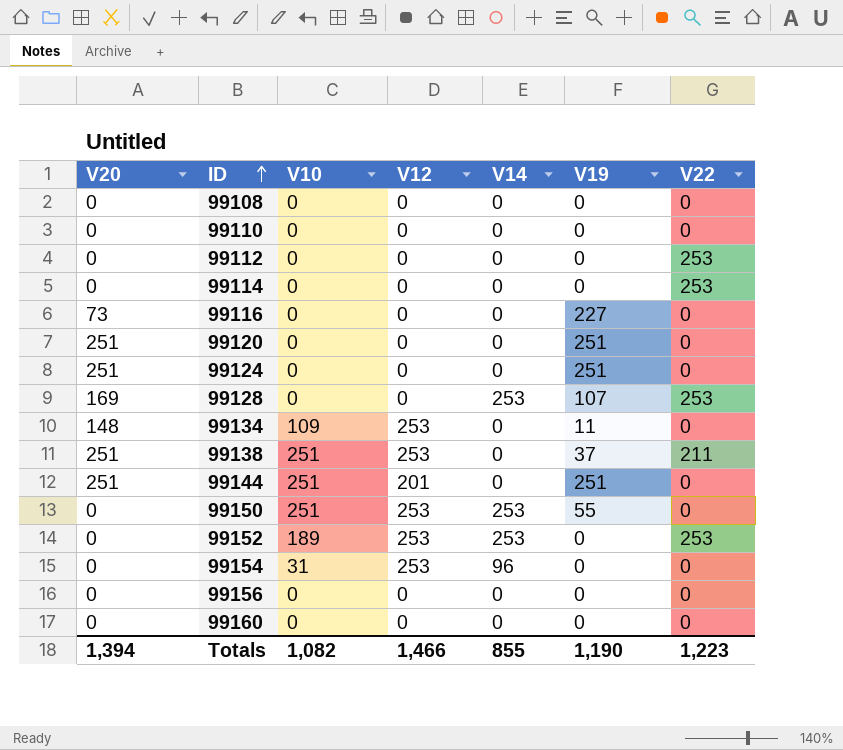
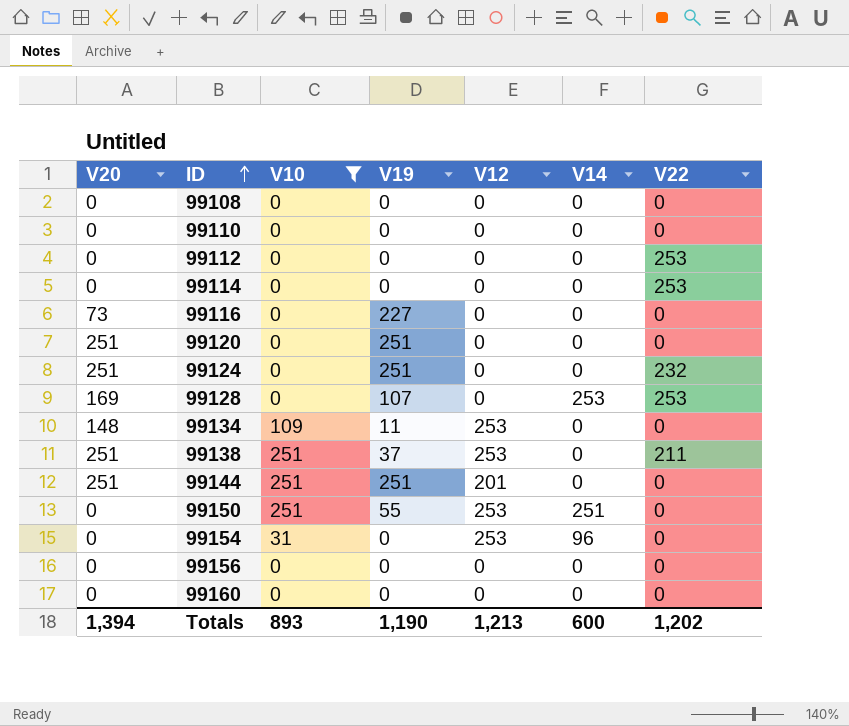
filter: none -> V10 != 189
column V19 | position: 6 -> 4
99124 | V22: 0 -> 232
99150 | V14: 253 -> 251
Totals | V10: 1,082 -> 893
Totals | V12: 1,466 -> 1,213
Totals | V14: 855 -> 600
Totals | V22: 1,223 -> 1,202

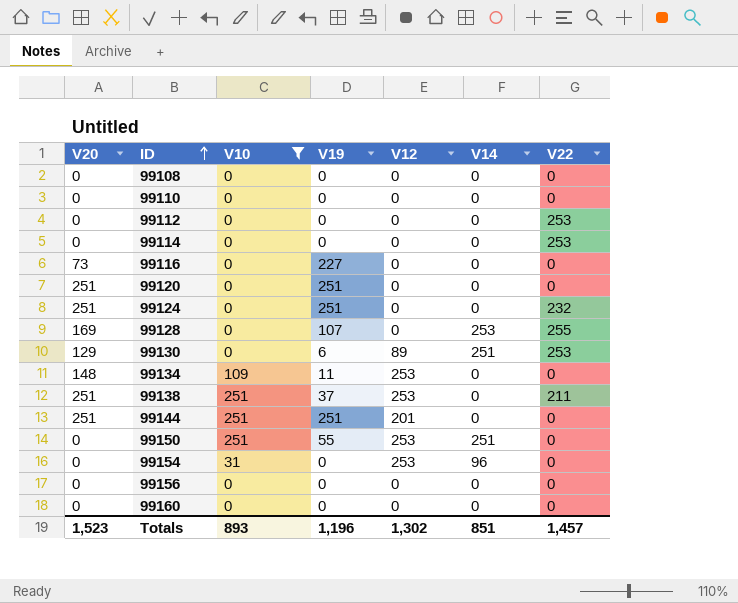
99128 | V22: 253 -> 255
row 99130: none -> 129 | 0 | 6 | 89 | 251 | 253
Totals | V20: 1,394 -> 1,523
Totals | V19: 1,190 -> 1,196
Totals | V12: 1,213 -> 1,302
Totals | V14: 600 -> 851
Totals | V22: 1,202 -> 1,457

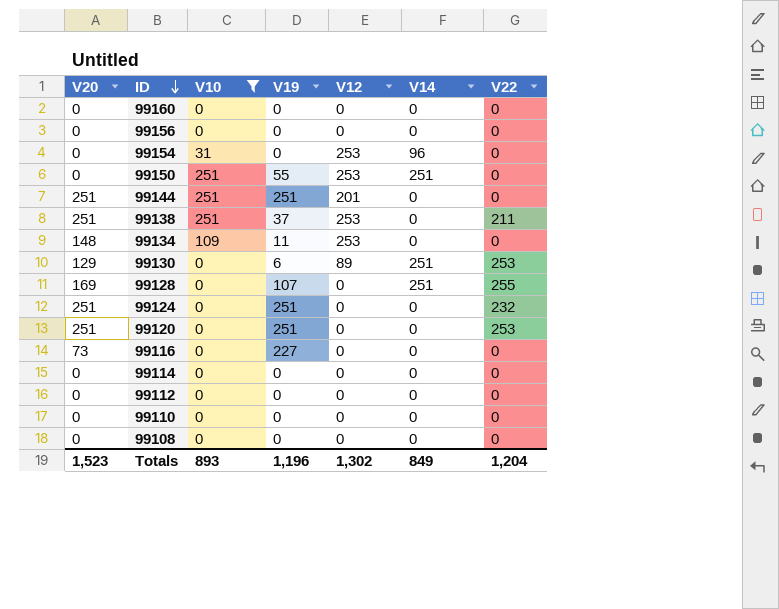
row order: ID ascending -> ID descending
99128 | V14: 253 -> 251
99120 | V22: 0 -> 253
99114 | V22: 253 -> 0
99112 | V22: 253 -> 0
Totals | V14: 851 -> 849
Totals | V22: 1,457 -> 1,204

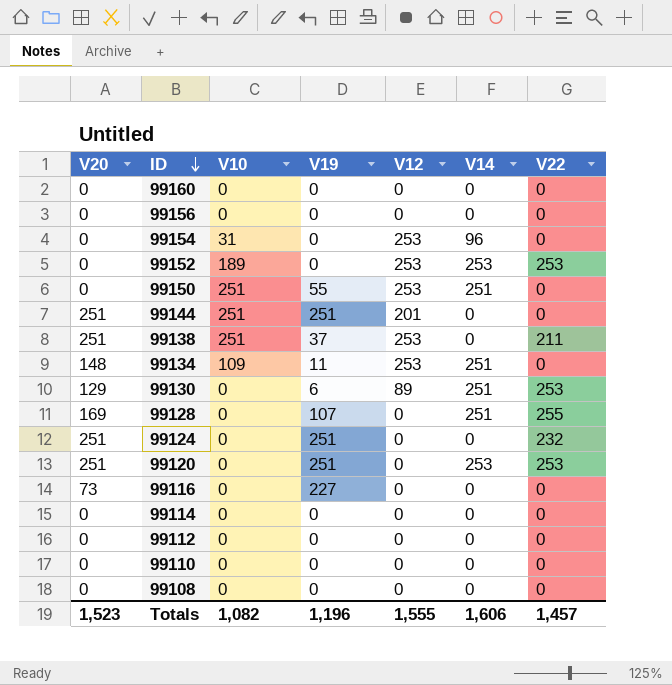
filter: V10 != 189 -> none
99134 | V14: 0 -> 251
99120 | V14: 0 -> 253
Totals | V10: 893 -> 1,082
Totals | V12: 1,302 -> 1,555
Totals | V14: 849 -> 1,606
Totals | V22: 1,204 -> 1,457

